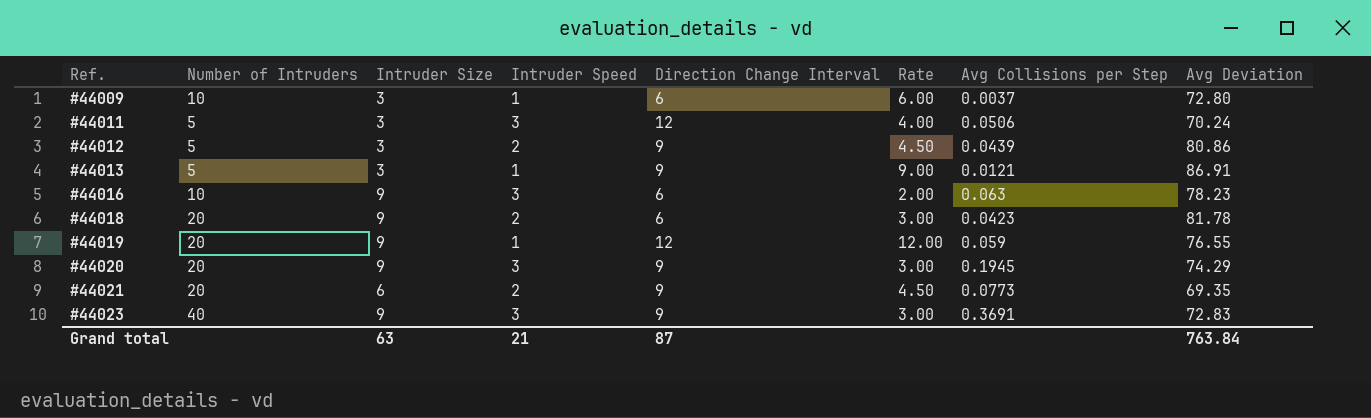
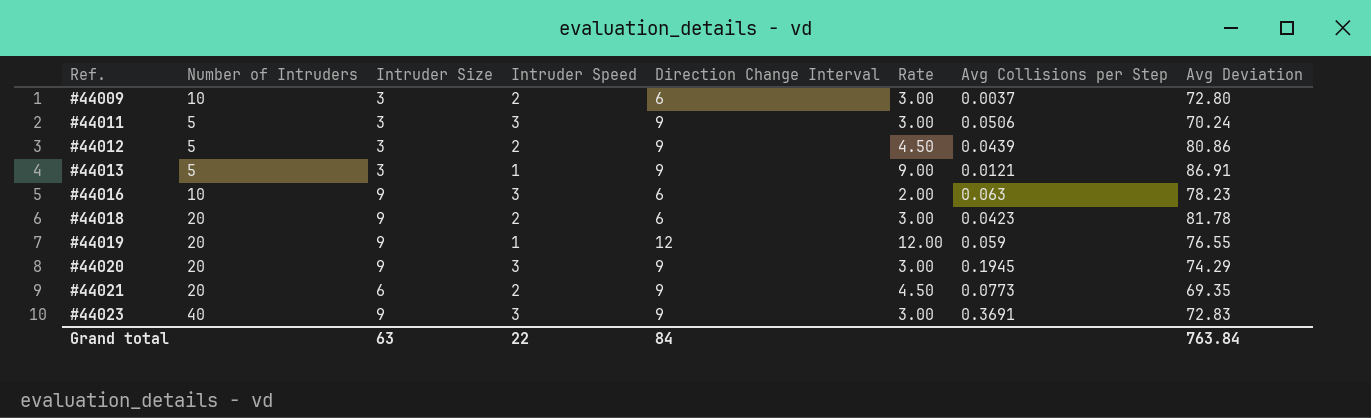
#44009 | Intruder Speed: 1 -> 2
#44009 | Rate: 6.00 -> 3.00
#44011 | Direction Change Interval: 12 -> 9
#44011 | Rate: 4.00 -> 3.00
Grand total | Intruder Speed: 21 -> 22
Grand total | Direction Change Interval: 87 -> 84

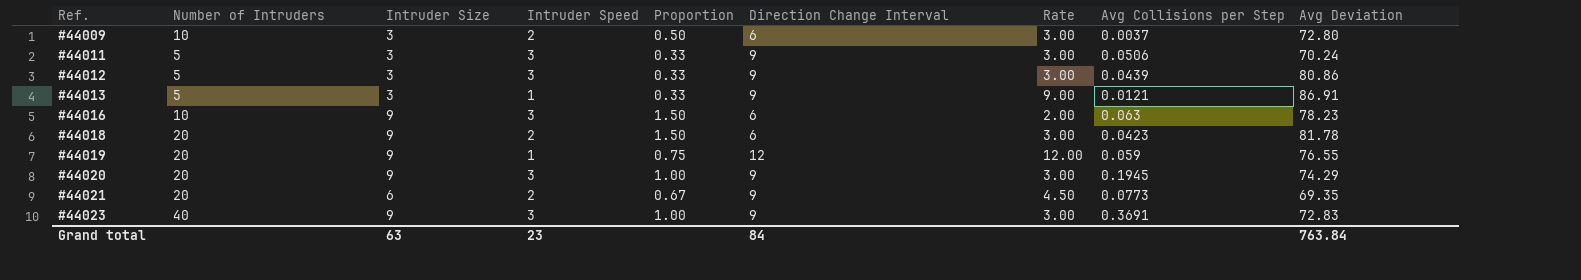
column Proportion | formula: none -> [Intruder Size] / [Direction Change Interval]
#44012 | Intruder Speed: 2 -> 3
#44012 | Rate: 4.50 -> 3.00
Grand total | Intruder Speed: 22 -> 23

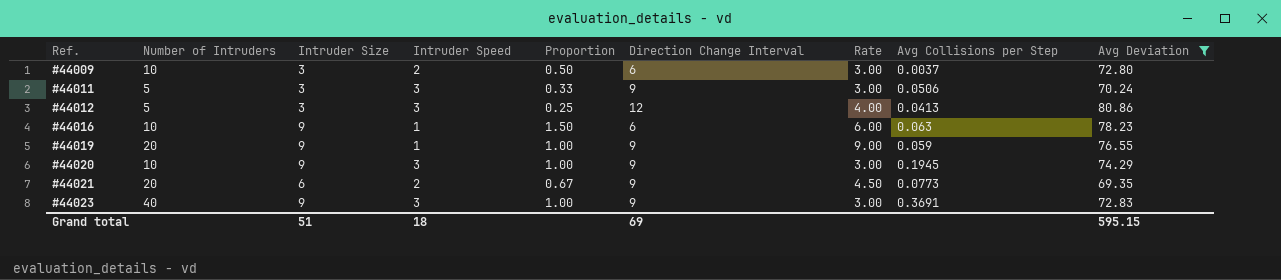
filter: none -> Avg Deviation <= 80.86
#44012 | Proportion: 0.33 -> 0.25
#44012 | Direction Change Interval: 9 -> 12
#44012 | Rate: 3.00 -> 4.00
#44012 | Avg Collisions per Step: 0.0439 -> 0.0413
#44016 | Intruder Speed: 3 -> 1
#44016 | Rate: 2.00 -> 6.00
#44019 | Proportion: 0.75 -> 1.00
#44019 | Direction Change Interval: 12 -> 9
#44019 | Rate: 12.00 -> 9.00
#44020 | Number of Intruders: 20 -> 10
Grand total | Intruder Size: 63 -> 51
Grand total | Intruder Speed: 23 -> 18
Grand total | Direction Change Interval: 84 -> 69
Grand total | Avg Deviation: 763.84 -> 595.15

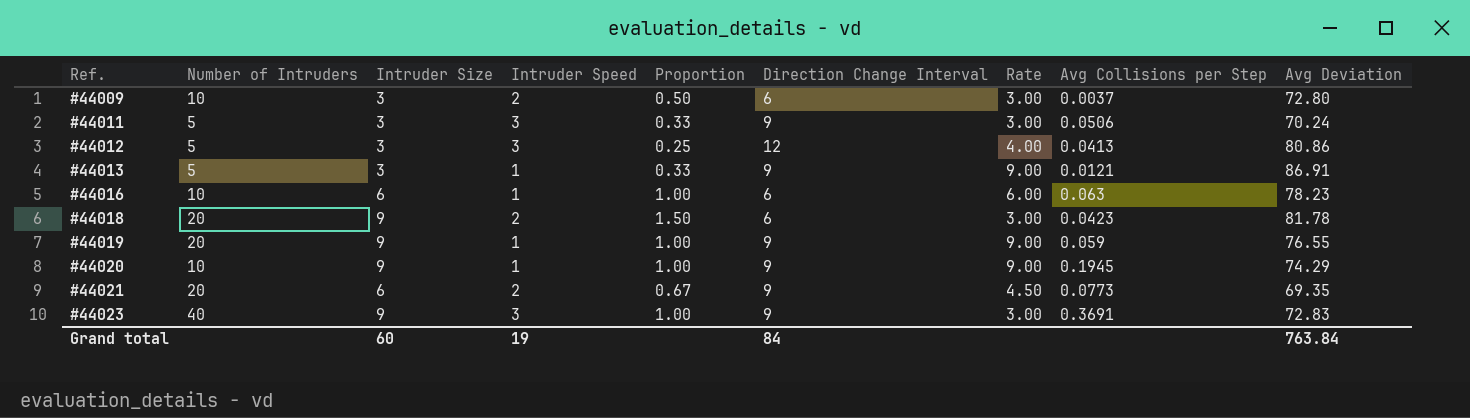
filter: Avg Deviation <= 80.86 -> none
#44016 | Intruder Size: 9 -> 6
#44016 | Proportion: 1.50 -> 1.00
#44020 | Intruder Speed: 3 -> 1
#44020 | Rate: 3.00 -> 9.00
Grand total | Intruder Size: 51 -> 60
Grand total | Intruder Speed: 18 -> 19
Grand total | Direction Change Interval: 69 -> 84
Grand total | Avg Deviation: 595.15 -> 763.84

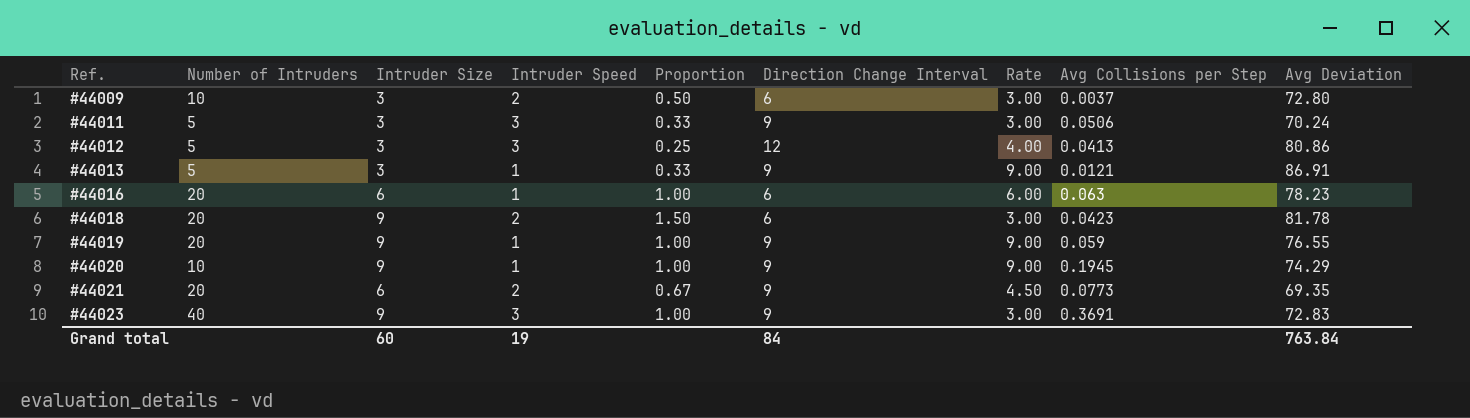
#44016 | Number of Intruders: 10 -> 20

